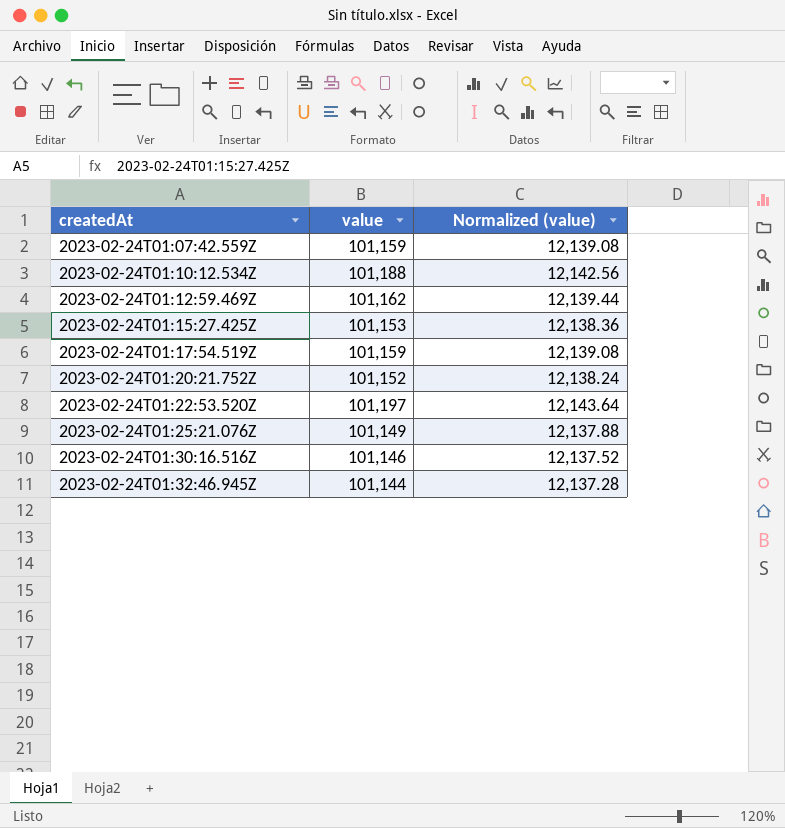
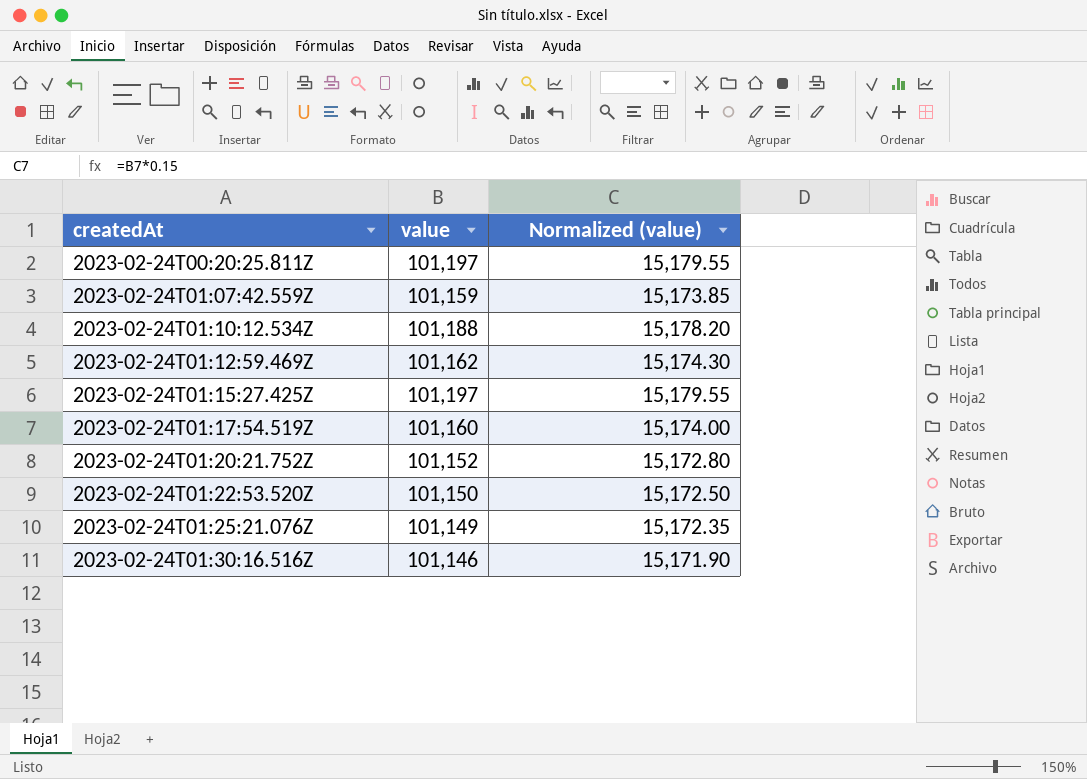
column Normalized (value) | formula: [value] * 0.12 -> [value] * 0.15
row 2023-02-24T01:32:46.945Z: 101,144 | 12,137.28 -> none
row 2023-02-24T00:20:25.811Z: none -> 101,197 | 15,179.55
2023-02-24T01:15:27.425Z | value: 101,153 -> 101,197
2023-02-24T01:17:54.519Z | value: 101,159 -> 101,160
2023-02-24T01:22:53.520Z | value: 101,197 -> 101,150

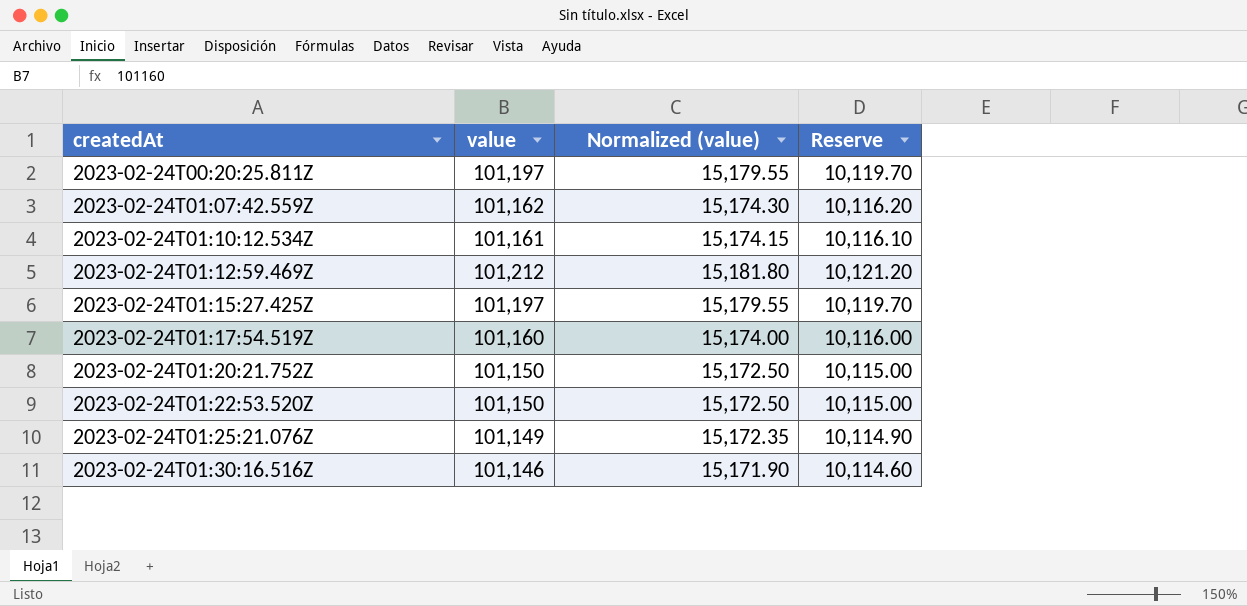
column Reserve | formula: none -> [value] * 0.1
2023-02-24T01:07:42.559Z | value: 101,159 -> 101,162
2023-02-24T01:07:42.559Z | Normalized (value): 15,173.85 -> 15,174.30
2023-02-24T01:10:12.534Z | value: 101,188 -> 101,161
2023-02-24T01:10:12.534Z | Normalized (value): 15,178.20 -> 15,174.15
2023-02-24T01:12:59.469Z | value: 101,162 -> 101,212
2023-02-24T01:12:59.469Z | Normalized (value): 15,174.30 -> 15,181.80
2023-02-24T01:20:21.752Z | value: 101,152 -> 101,150
2023-02-24T01:20:21.752Z | Normalized (value): 15,172.80 -> 15,172.50

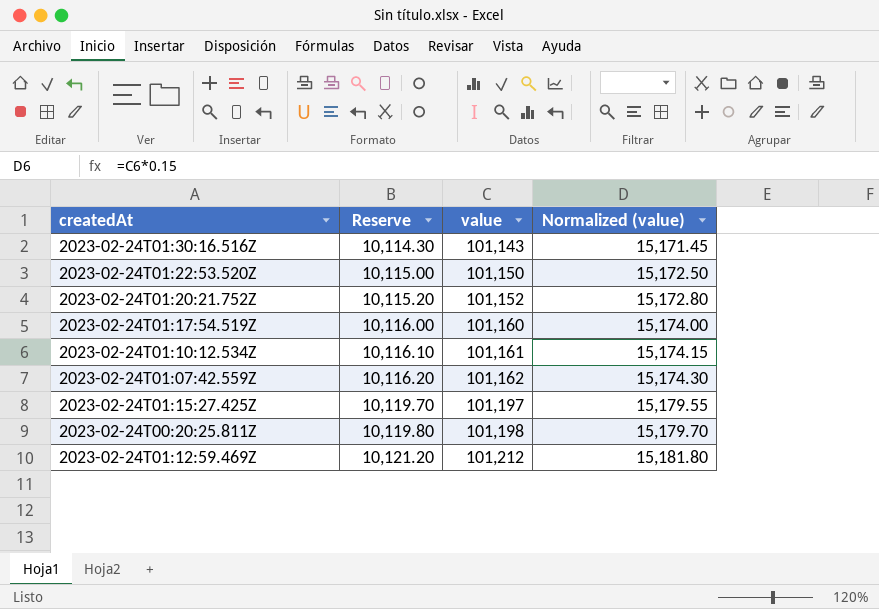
row order: createdAt ascending -> Reserve ascending
column Reserve | position: 4 -> 2
row 2023-02-24T01:25:21.076Z: 101,149 | 15,172.35 | 10,114.90 -> none
2023-02-24T01:30:16.516Z | Reserve: 10,114.60 -> 10,114.30
2023-02-24T01:30:16.516Z | value: 101,146 -> 101,143
2023-02-24T01:30:16.516Z | Normalized (value): 15,171.90 -> 15,171.45
2023-02-24T01:20:21.752Z | Reserve: 10,115.00 -> 10,115.20
2023-02-24T01:20:21.752Z | value: 101,150 -> 101,152
2023-02-24T01:20:21.752Z | Normalized (value): 15,172.50 -> 15,172.80
2023-02-24T00:20:25.811Z | Reserve: 10,119.70 -> 10,119.80
2023-02-24T00:20:25.811Z | value: 101,197 -> 101,198
2023-02-24T00:20:25.811Z | Normalized (value): 15,179.55 -> 15,179.70

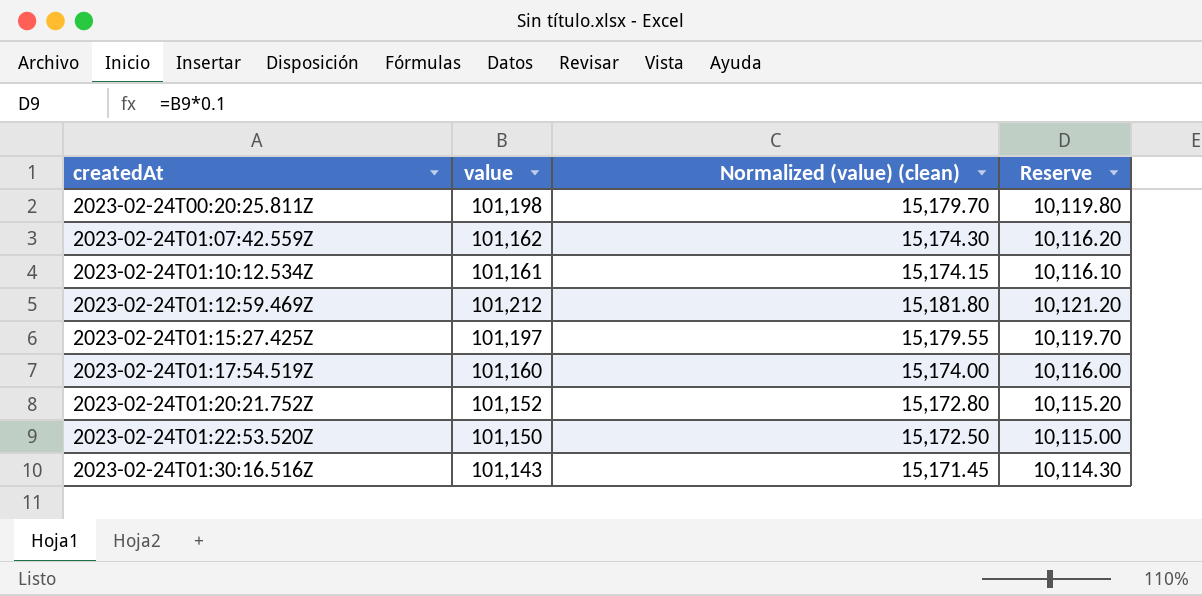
row order: Reserve ascending -> createdAt ascending
column name: Normalized (value) -> Normalized (value) (clean)
column Reserve | position: 2 -> 4

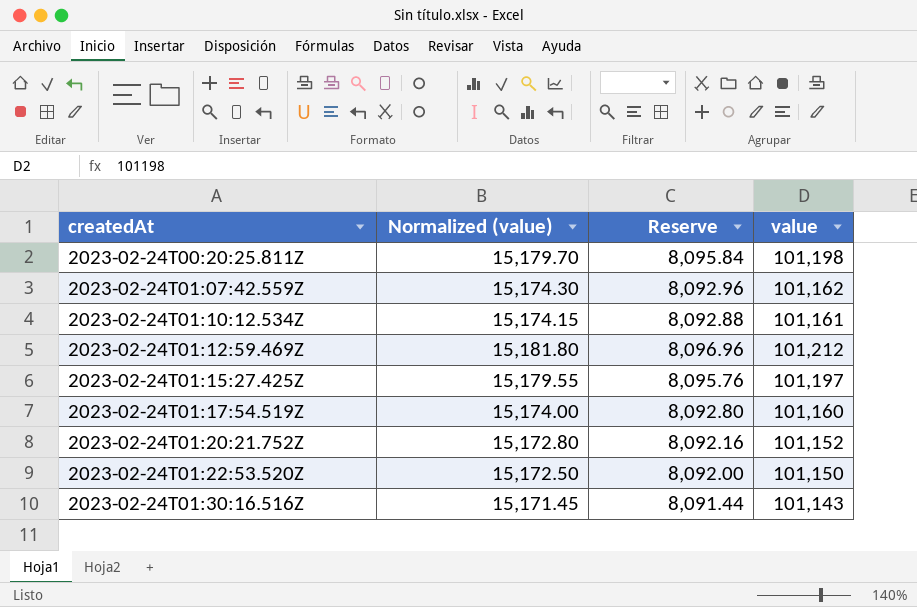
column name: Normalized (value) (clean) -> Normalized (value)
column Reserve | formula: [value] * 0.1 -> [value] * 0.08
column value | position: 2 -> 4

